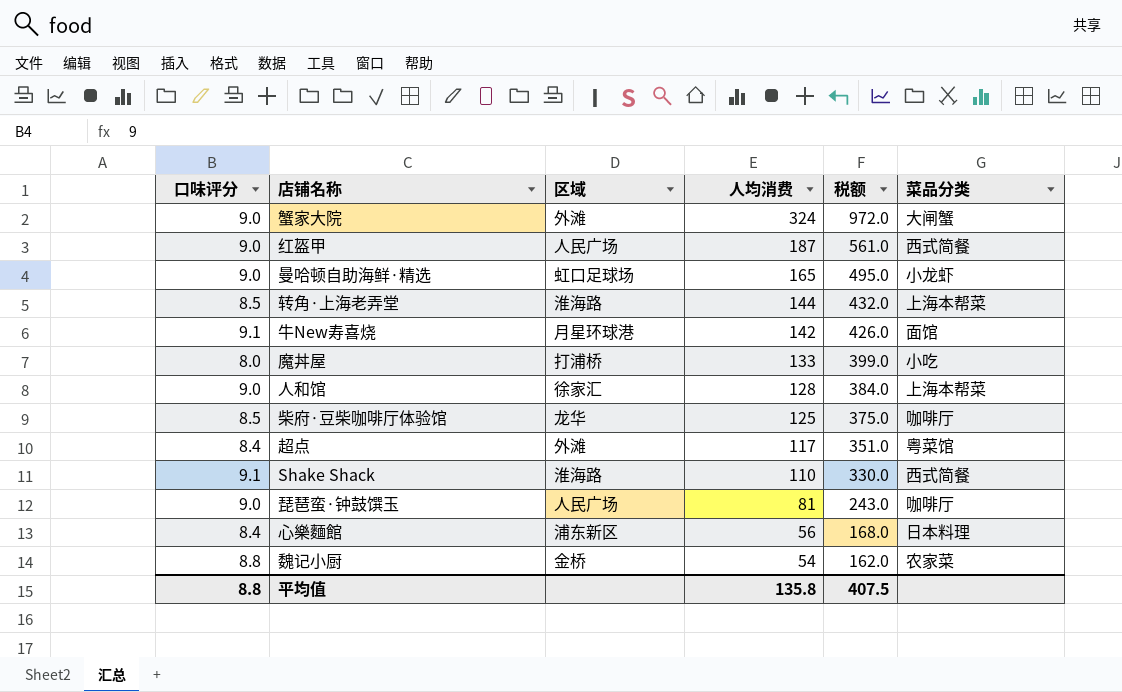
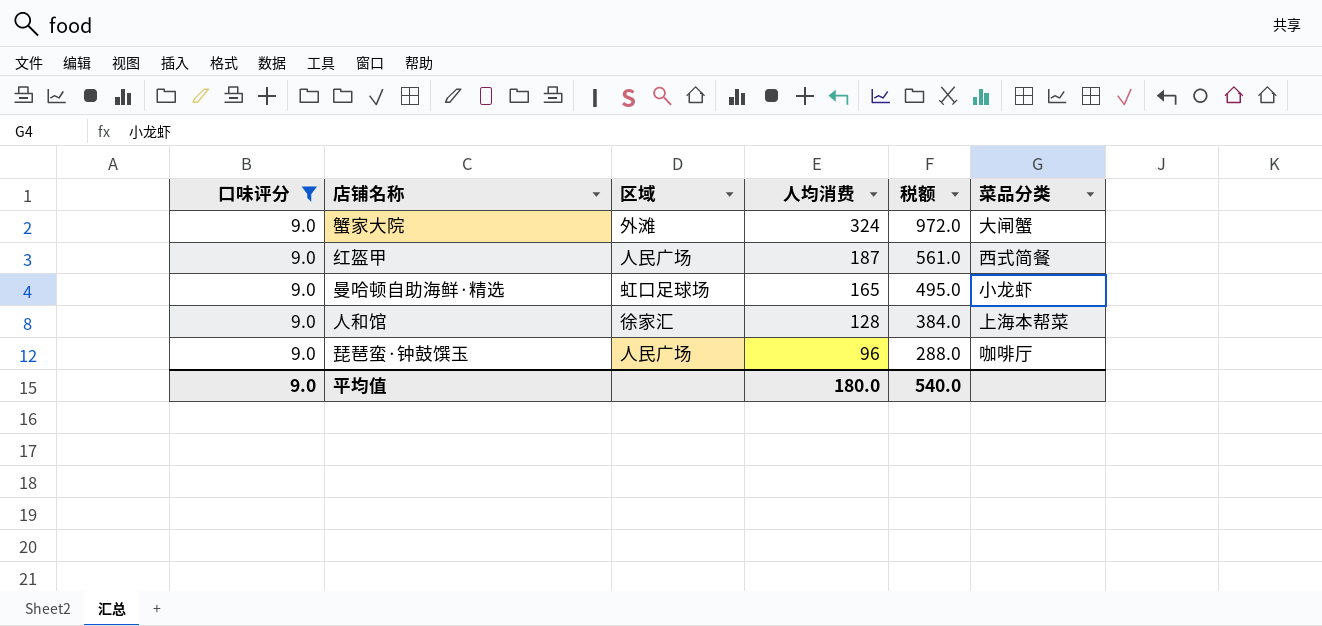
filter: none -> 口味评分 = 9.0
琵琶蛮·钟鼓馔玉 | 人均消费: 81 -> 96
琵琶蛮·钟鼓馔玉 | 税额: 243.0 -> 288.0
平均值 | 口味评分: 8.8 -> 9.0
平均值 | 人均消费: 135.8 -> 180.0
平均值 | 税额: 407.5 -> 540.0

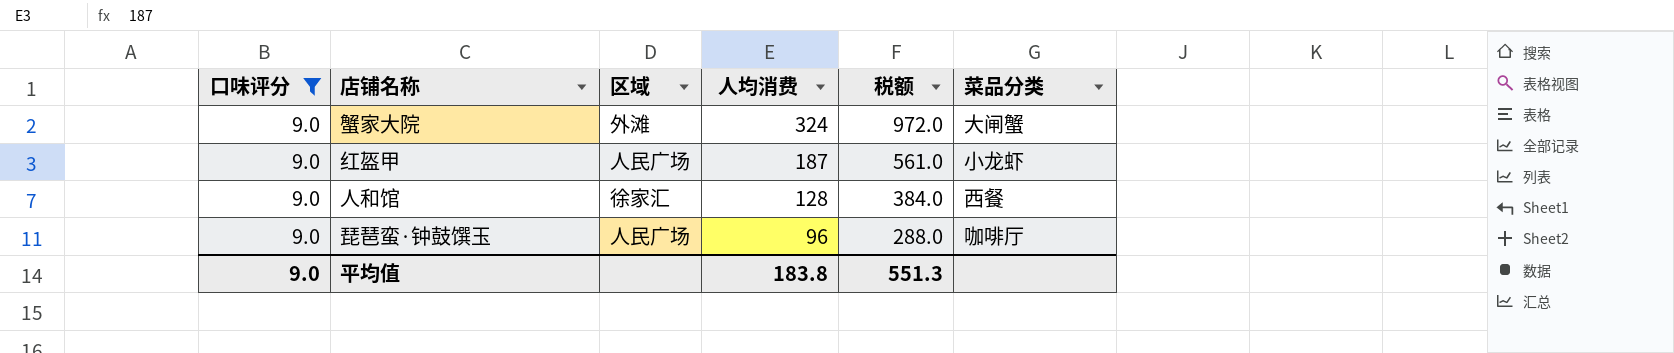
row 曼哈顿自助海鲜·精选: 9.0 | 虹口足球场 | 165 | 495.0 | 小龙虾 -> none
红盔甲 | 菜品分类: 西式简餐 -> 小龙虾
人和馆 | 菜品分类: 上海本帮菜 -> 西餐
平均值 | 人均消费: 180.0 -> 183.8
平均值 | 税额: 540.0 -> 551.3

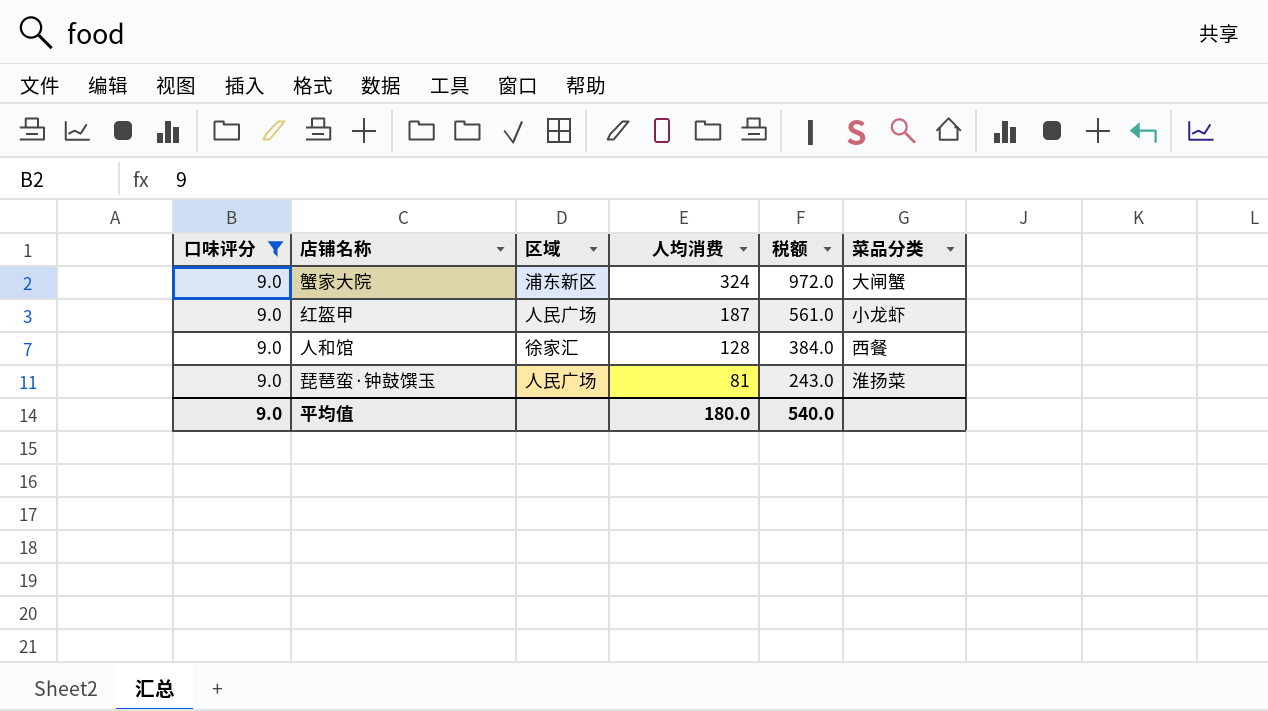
蟹家大院 | 区域: 外滩 -> 浦东新区
琵琶蛮·钟鼓馔玉 | 人均消费: 96 -> 81
琵琶蛮·钟鼓馔玉 | 税额: 288.0 -> 243.0
琵琶蛮·钟鼓馔玉 | 菜品分类: 咖啡厅 -> 淮扬菜
平均值 | 人均消费: 183.8 -> 180.0
平均值 | 税额: 551.3 -> 540.0

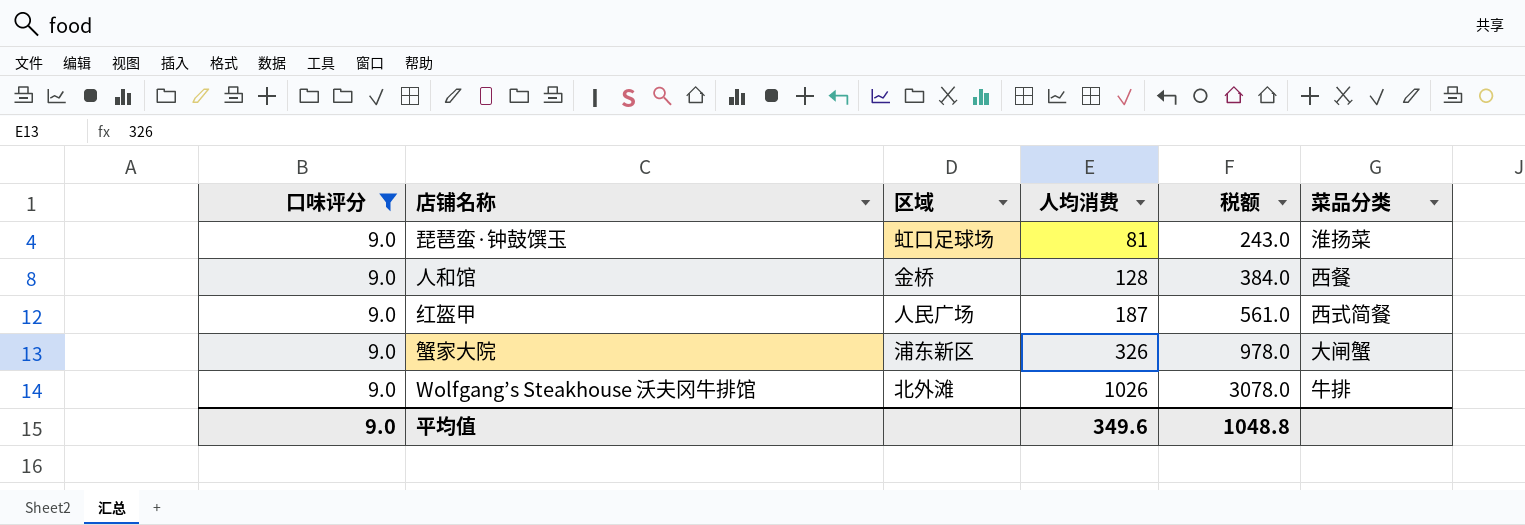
row order: 人均消费 descending -> 人均消费 ascending
琵琶蛮·钟鼓馔玉 | 区域: 人民广场 -> 虹口足球场
人和馆 | 区域: 徐家汇 -> 金桥
红盔甲 | 菜品分类: 小龙虾 -> 西式简餐
蟹家大院 | 人均消费: 324 -> 326
蟹家大院 | 税额: 972.0 -> 978.0
row Wolfgang’s Steakhouse 沃夫冈牛排馆: none -> 9.0 | 北外滩 | 1026 | 3078.0 | 牛排
平均值 | 人均消费: 180.0 -> 349.6
平均值 | 税额: 540.0 -> 1048.8

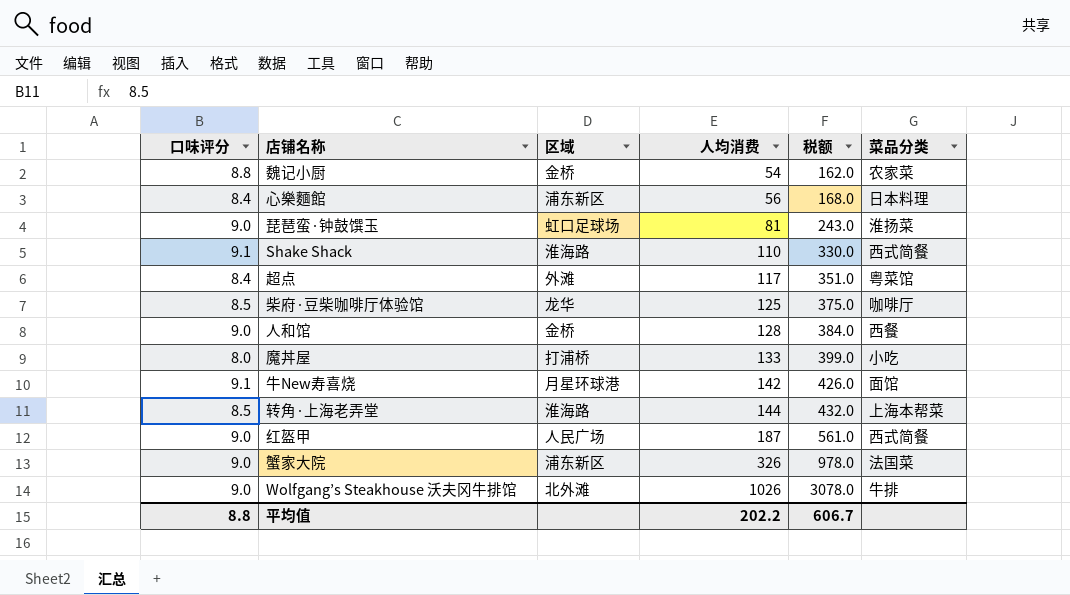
filter: 口味评分 = 9.0 -> none
蟹家大院 | 菜品分类: 大闸蟹 -> 法国菜
平均值 | 口味评分: 9.0 -> 8.8
平均值 | 人均消费: 349.6 -> 202.2
平均值 | 税额: 1048.8 -> 606.7

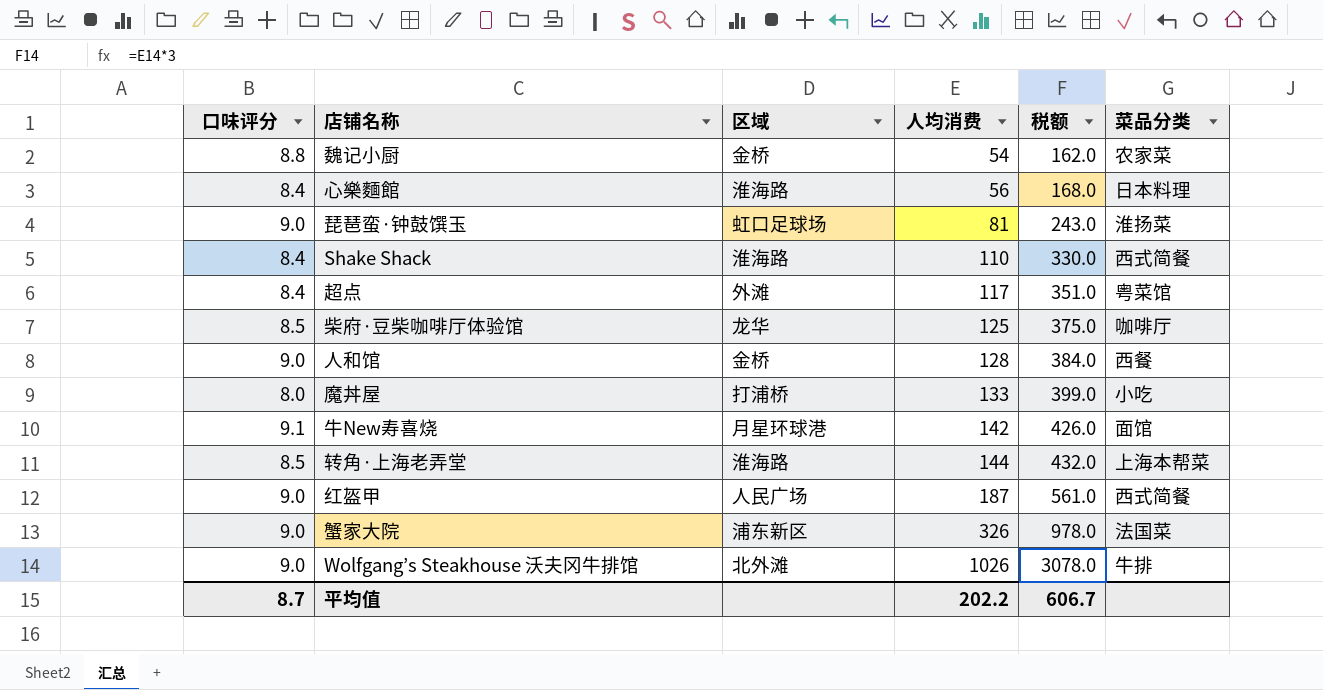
心樂麵館 | 区域: 浦东新区 -> 淮海路
Shake Shack | 口味评分: 9.1 -> 8.4
平均值 | 口味评分: 8.8 -> 8.7

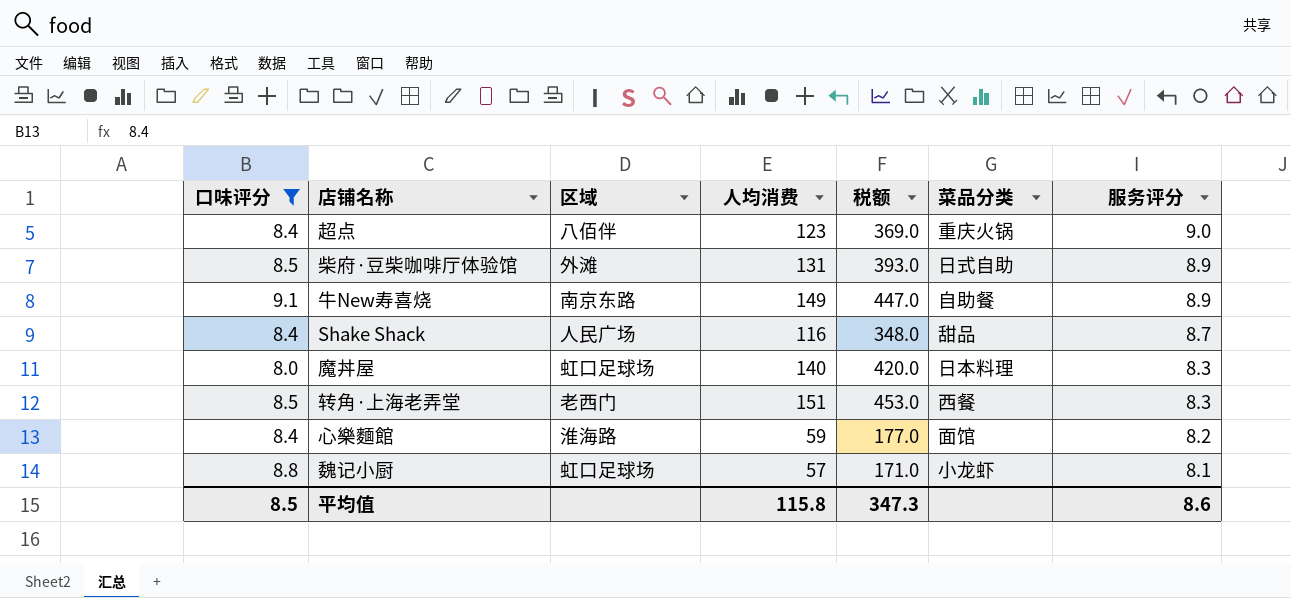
filter: none -> 口味评分 != 9.0
row order: 人均消费 ascending -> 服务评分 descending
column 服务评分 | position: none -> 7
超点 | 区域: 外滩 -> 八佰伴
超点 | 人均消费: 117 -> 123
超点 | 税额: 351.0 -> 369.0
超点 | 菜品分类: 粤菜馆 -> 重庆火锅
柴府·豆柴咖啡厅体验馆 | 区域: 龙华 -> 外滩
柴府·豆柴咖啡厅体验馆 | 人均消费: 125 -> 131
柴府·豆柴咖啡厅体验馆 | 税额: 375.0 -> 393.0
柴府·豆柴咖啡厅体验馆 | 菜品分类: 咖啡厅 -> 日式自助
牛New寿喜烧 | 区域: 月星环球港 -> 南京东路
牛New寿喜烧 | 人均消费: 142 -> 149
牛New寿喜烧 | 税额: 426.0 -> 447.0
牛New寿喜烧 | 菜品分类: 面馆 -> 自助餐
Shake Shack | 区域: 淮海路 -> 人民广场
Shake Shack | 人均消费: 110 -> 116
Shake Shack | 税额: 330.0 -> 348.0
Shake Shack | 菜品分类: 西式简餐 -> 甜品
魔丼屋 | 区域: 打浦桥 -> 虹口足球场
魔丼屋 | 人均消费: 133 -> 140
魔丼屋 | 税额: 399.0 -> 420.0
魔丼屋 | 菜品分类: 小吃 -> 日本料理
转角·上海老弄堂 | 区域: 淮海路 -> 老西门
转角·上海老弄堂 | 人均消费: 144 -> 151
转角·上海老弄堂 | 税额: 432.0 -> 453.0
转角·上海老弄堂 | 菜品分类: 上海本帮菜 -> 西餐
心樂麵館 | 人均消费: 56 -> 59
心樂麵館 | 税额: 168.0 -> 177.0
心樂麵館 | 菜品分类: 日本料理 -> 面馆
魏记小厨 | 区域: 金桥 -> 虹口足球场
魏记小厨 | 人均消费: 54 -> 57
魏记小厨 | 税额: 162.0 -> 171.0
魏记小厨 | 菜品分类: 农家菜 -> 小龙虾
平均值 | 口味评分: 8.7 -> 8.5
平均值 | 人均消费: 202.2 -> 115.8
平均值 | 税额: 606.7 -> 347.3

